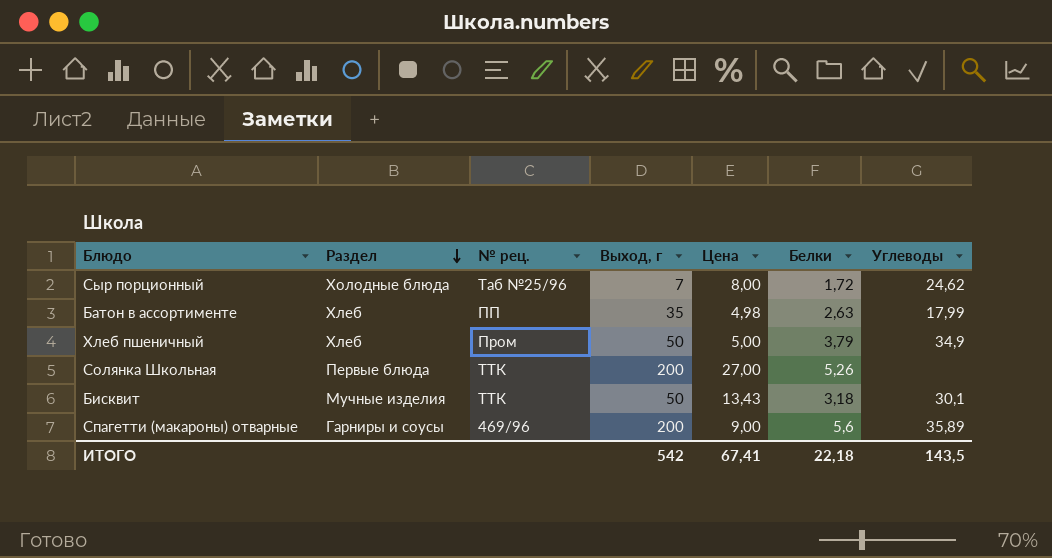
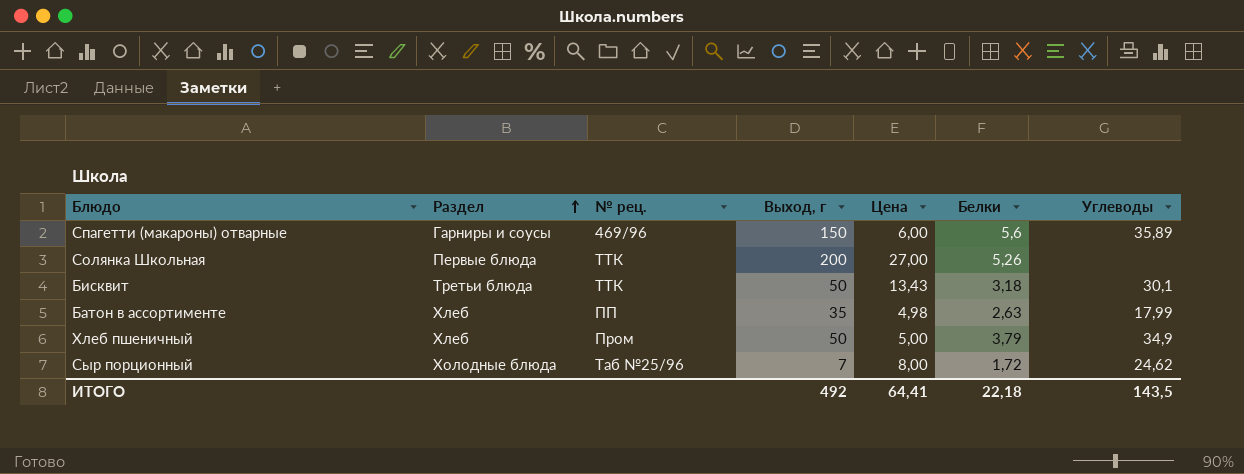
row order: Раздел descending -> Раздел ascending
Спагетти (макароны) отварные | Выход, г: 200 -> 150
Спагетти (макароны) отварные | Цена: 9,00 -> 6,00
Бисквит | Раздел: Мучные изделия -> Третьи блюда
ИТОГО | Выход, г: 542 -> 492
ИТОГО | Цена: 67,41 -> 64,41

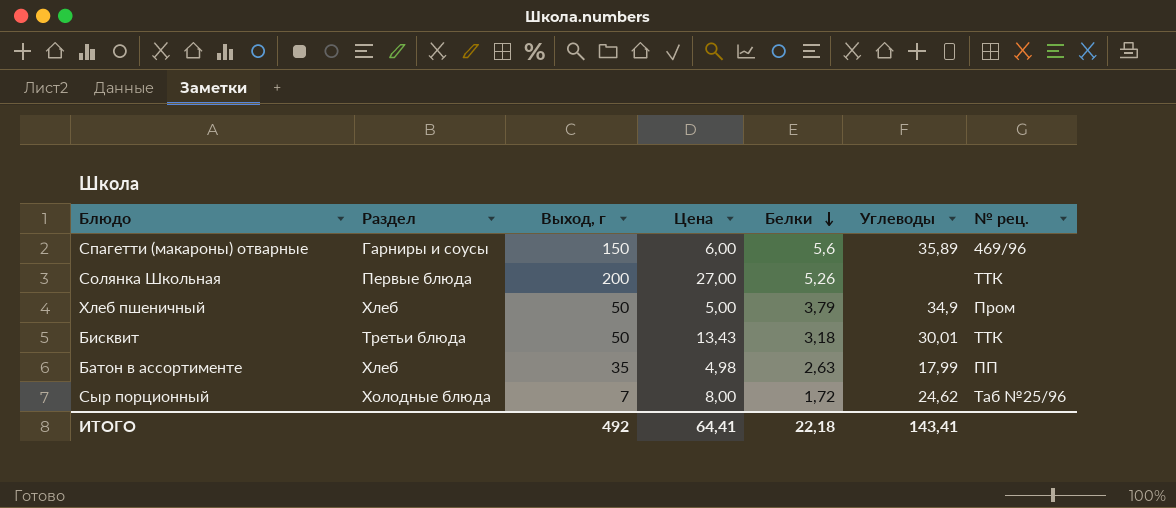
row order: Раздел ascending -> Белки descending
column № рец. | position: 3 -> 7
Бисквит | Углеводы: 30,1 -> 30,01
ИТОГО | Углеводы: 143,5 -> 143,41

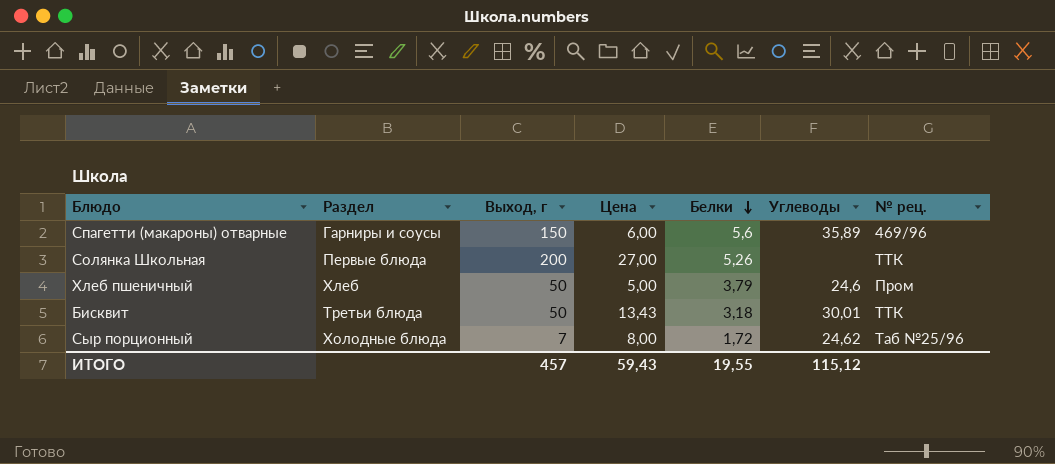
row Батон в ассортименте: Хлеб | 35 | 4,98 | 2,63 | 17,99 | ПП -> none
Хлеб пшеничный | Углеводы: 34,9 -> 24,6
ИТОГО | Выход, г: 492 -> 457
ИТОГО | Цена: 64,41 -> 59,43
ИТОГО | Белки: 22,18 -> 19,55
ИТОГО | Углеводы: 143,41 -> 115,12

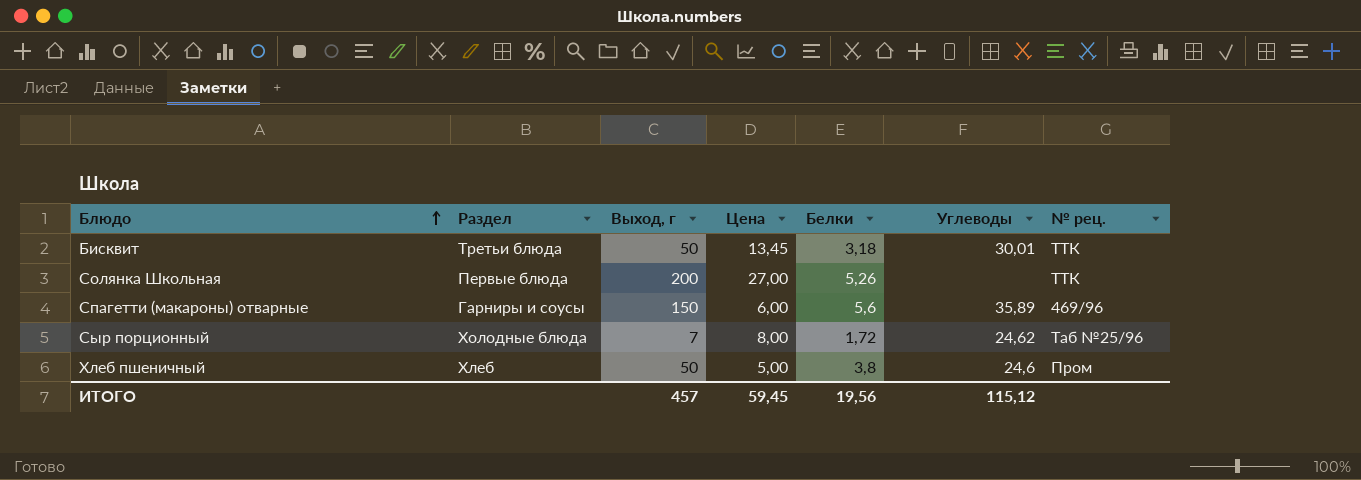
row order: Белки descending -> Блюдо ascending
Бисквит | Цена: 13,43 -> 13,45
Хлеб пшеничный | Белки: 3,79 -> 3,8
ИТОГО | Цена: 59,43 -> 59,45
ИТОГО | Белки: 19,55 -> 19,56

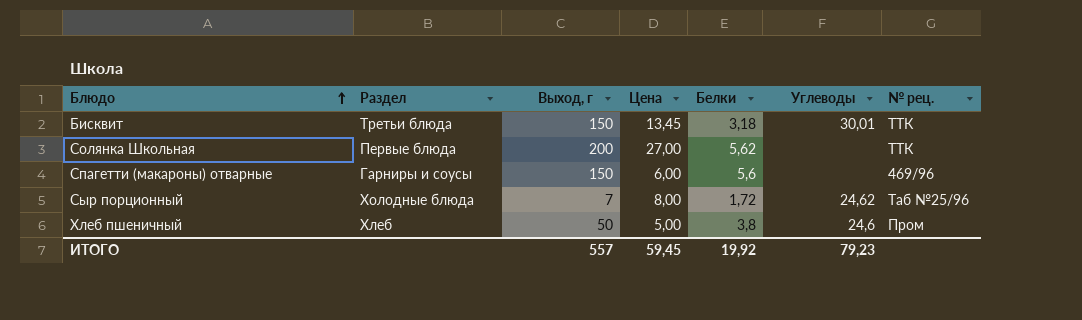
Бисквит | Выход, г: 50 -> 150
Солянка Школьная | Белки: 5,26 -> 5,62
Спагетти (макароны) отварные | Углеводы: 35,89 -> none
ИТОГО | Выход, г: 457 -> 557
ИТОГО | Белки: 19,56 -> 19,92
ИТОГО | Углеводы: 115,12 -> 79,23

